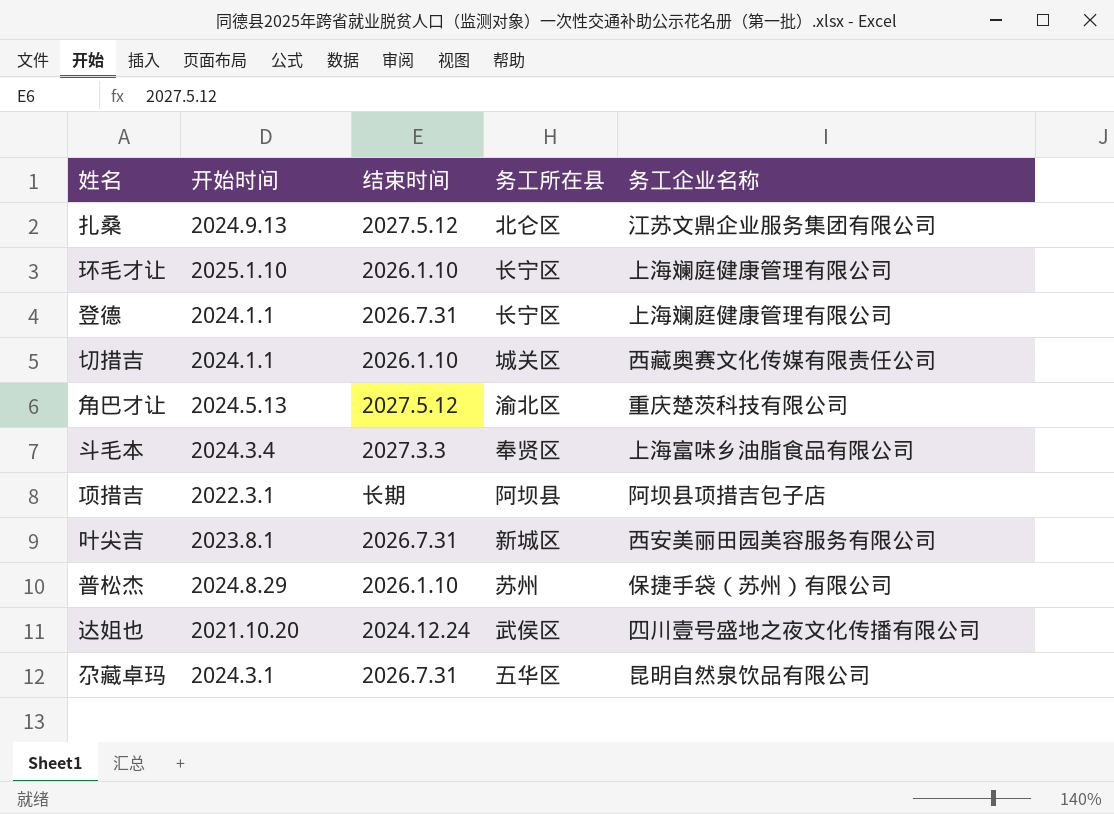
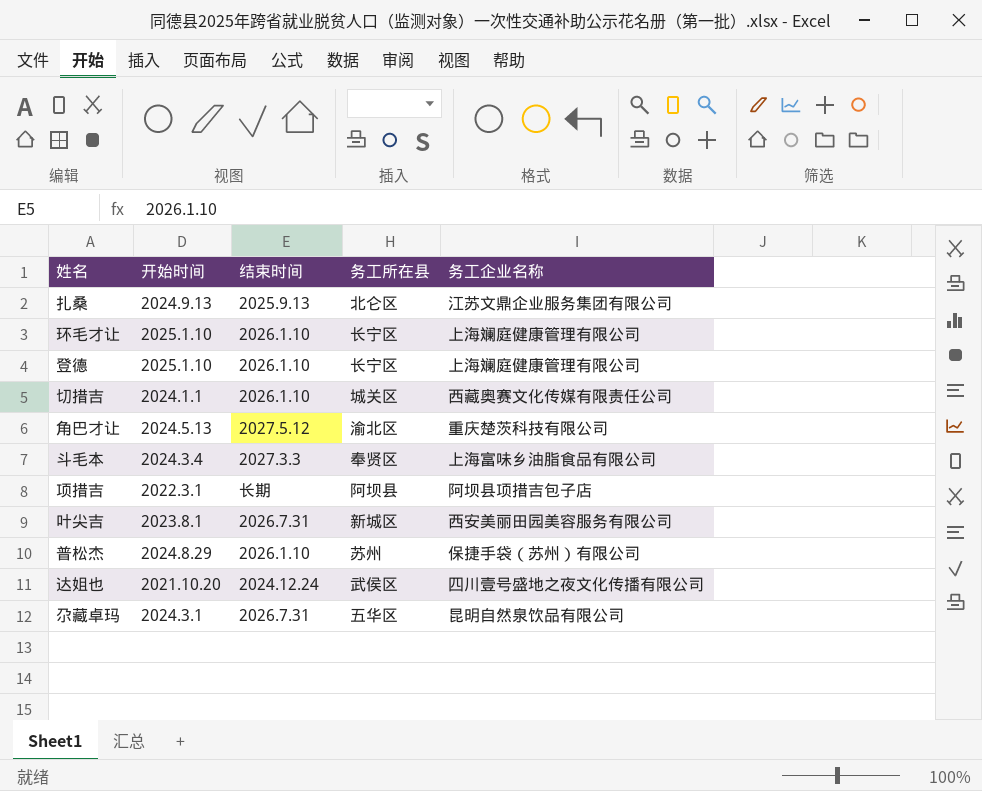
扎桑 | 结束时间: 2027.5.12 -> 2025.9.13
登德 | 开始时间: 2024.1.1 -> 2025.1.10
登德 | 结束时间: 2026.7.31 -> 2026.1.10

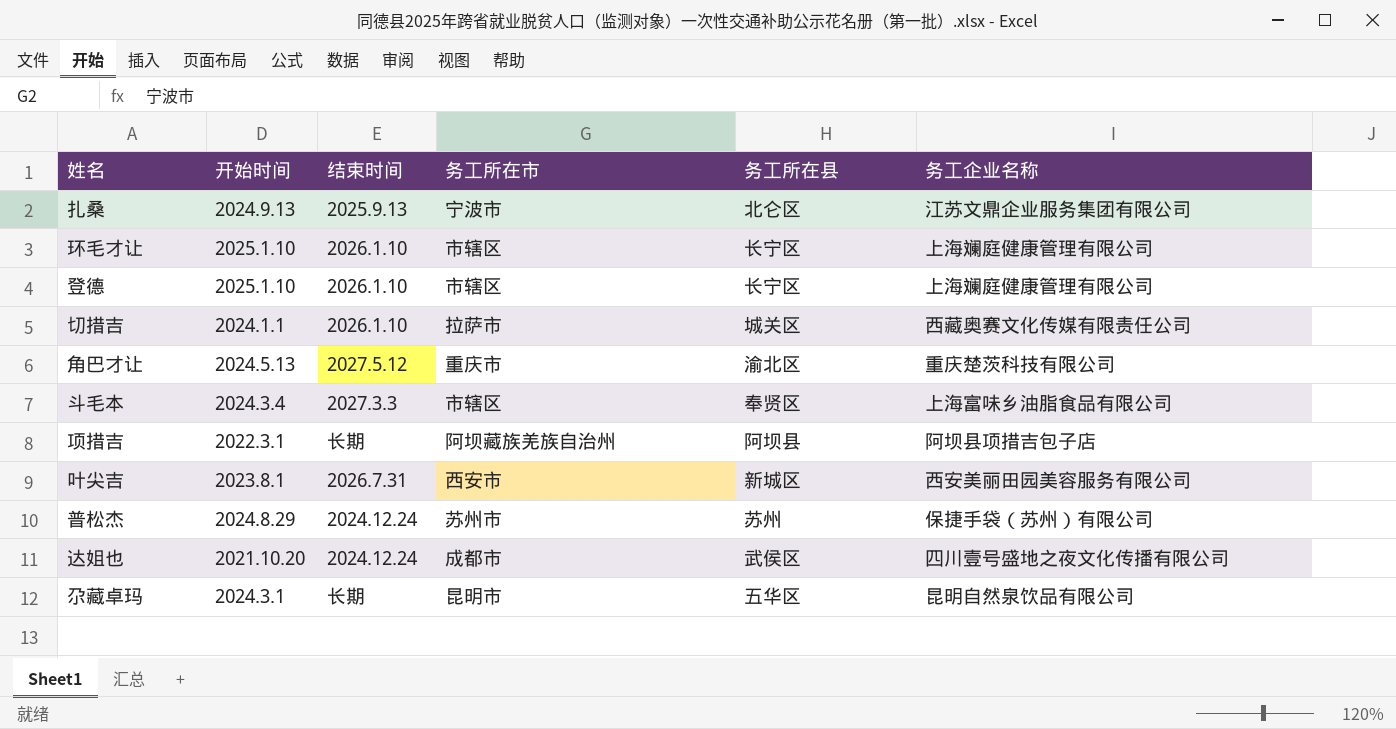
column 务工所在市 | position: none -> 4
普松杰 | 结束时间: 2026.1.10 -> 2024.12.24
尕藏卓玛 | 结束时间: 2026.7.31 -> 长期

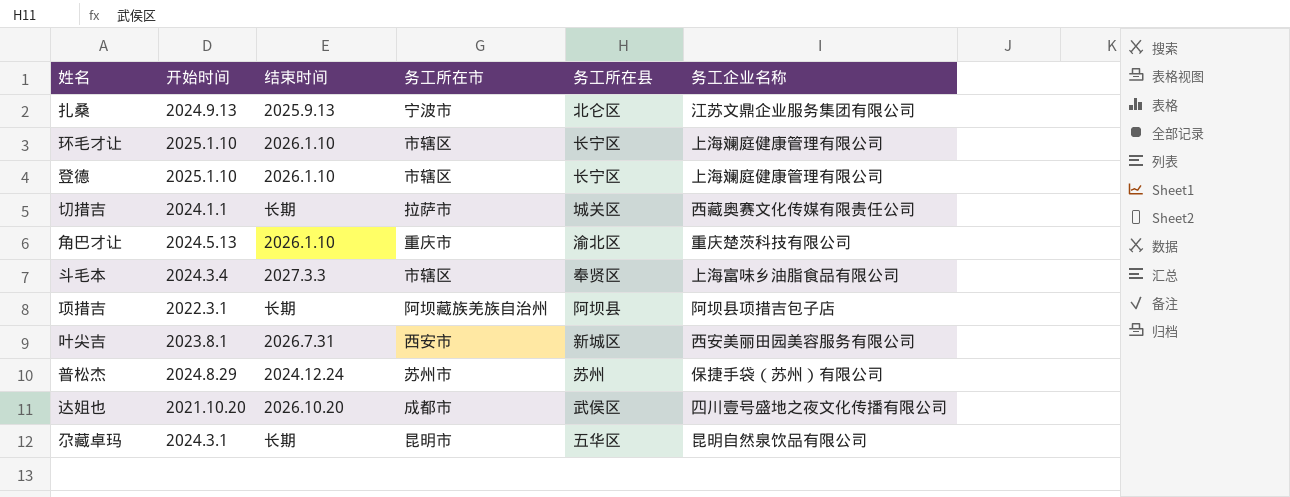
切措吉 | 结束时间: 2026.1.10 -> 长期
角巴才让 | 结束时间: 2027.5.12 -> 2026.1.10
达姐也 | 结束时间: 2024.12.24 -> 2026.10.20

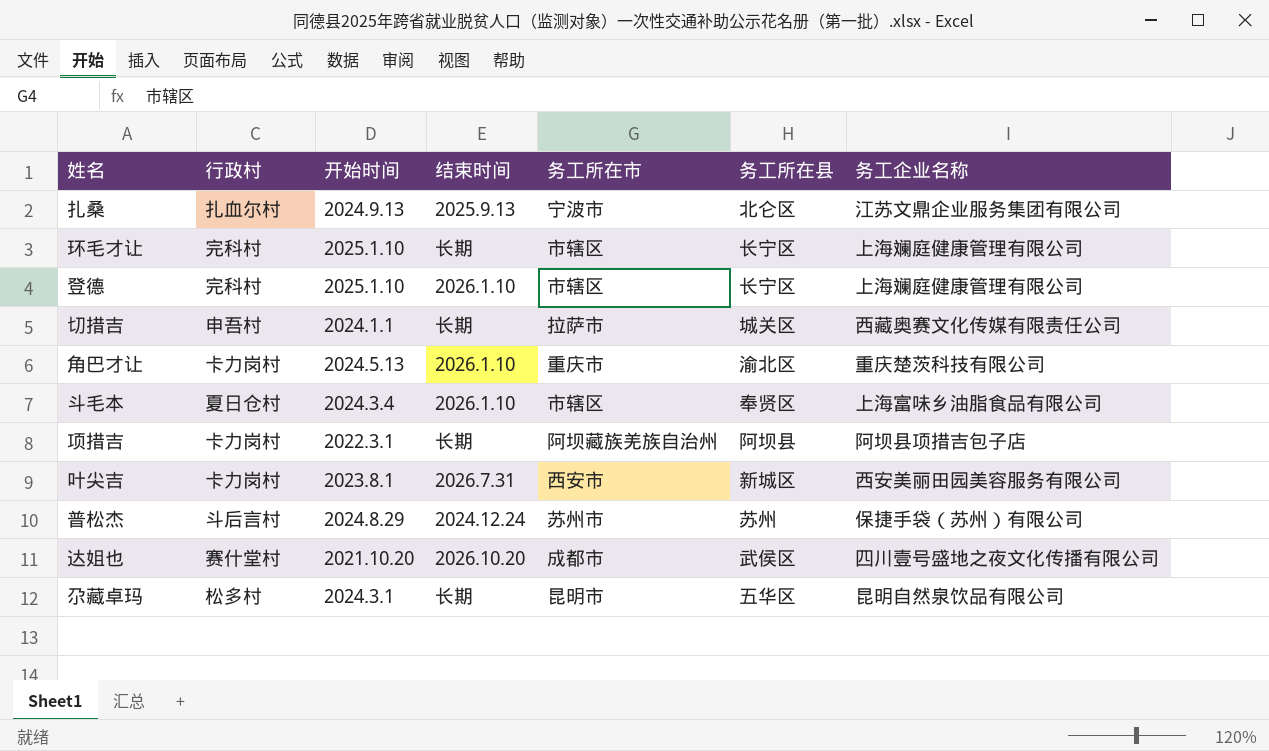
column 行政村 | position: none -> 2
环毛才让 | 结束时间: 2026.1.10 -> 长期
斗毛本 | 结束时间: 2027.3.3 -> 2026.1.10

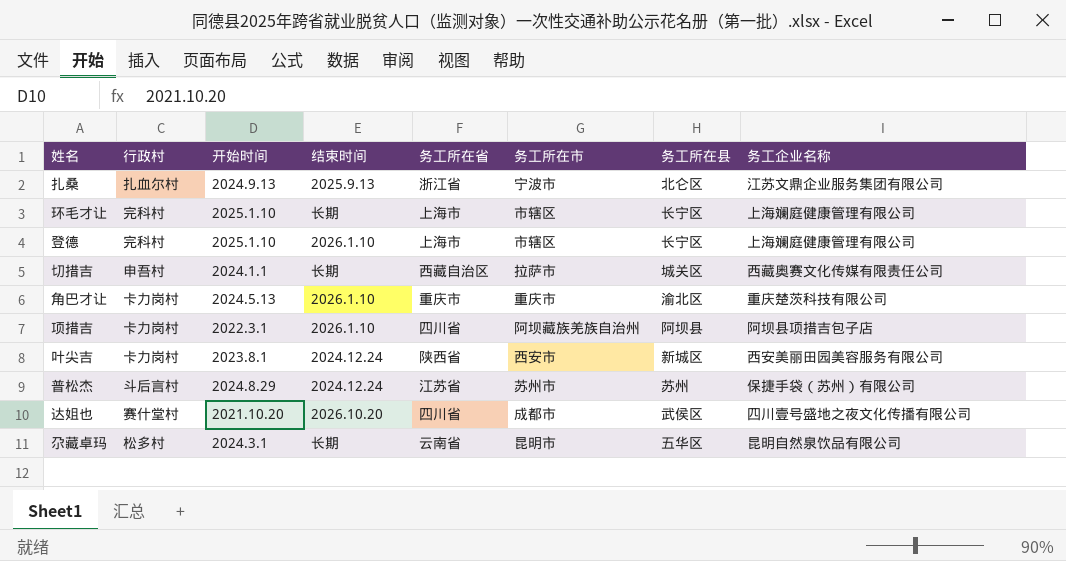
column 务工所在省 | position: none -> 5
row 斗毛本: 夏日仓村 | 2024.3.4 | 2026.1.10 | 市辖区 | 奉贤区 | 上海富味乡油脂食品有限公司 -> none
项措吉 | 结束时间: 长期 -> 2026.1.10
叶尖吉 | 结束时间: 2026.7.31 -> 2024.12.24

